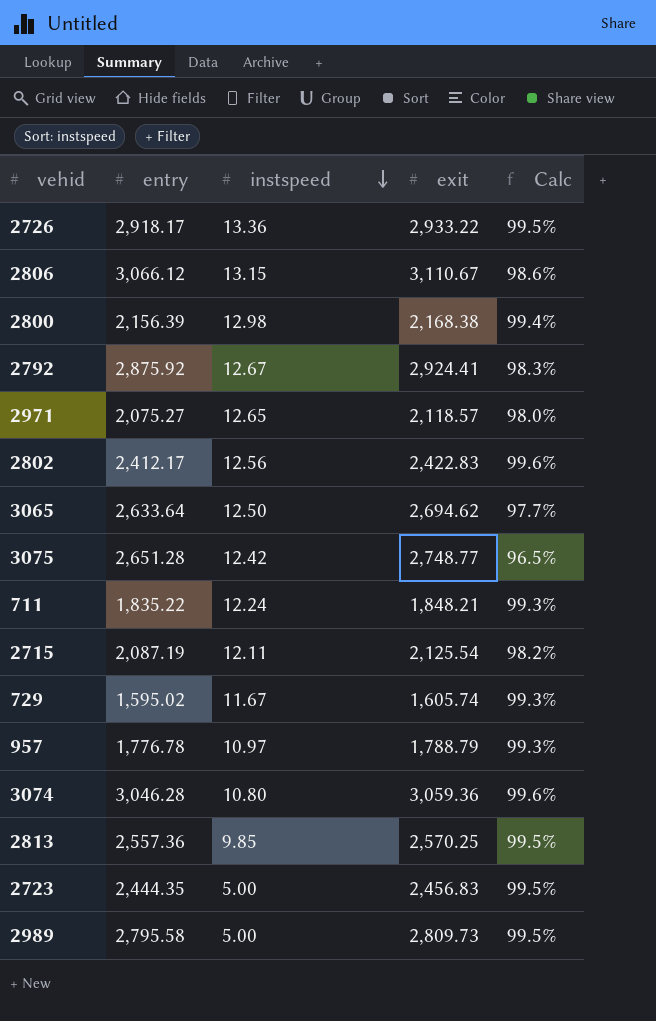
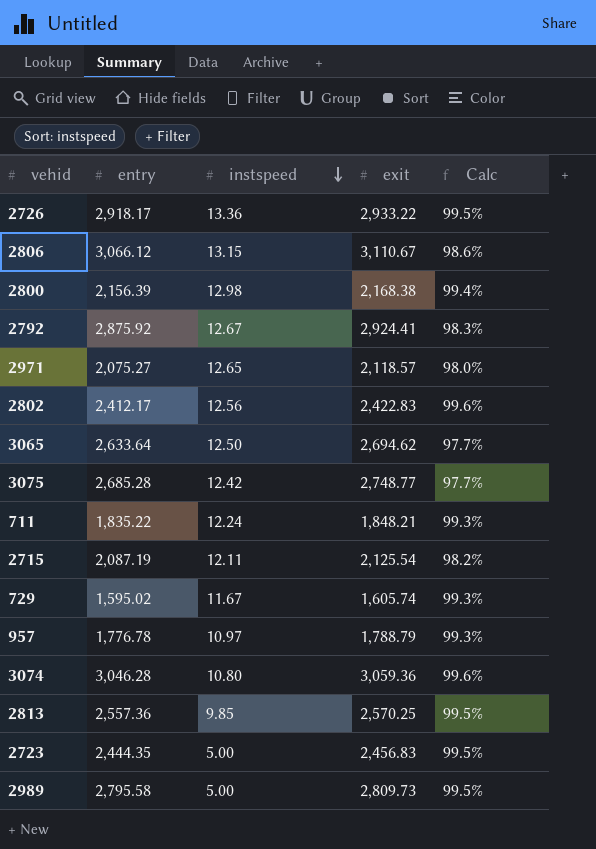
3075 | entry: 2,651.28 -> 2,685.28
3075 | Calc: 96.5% -> 97.7%

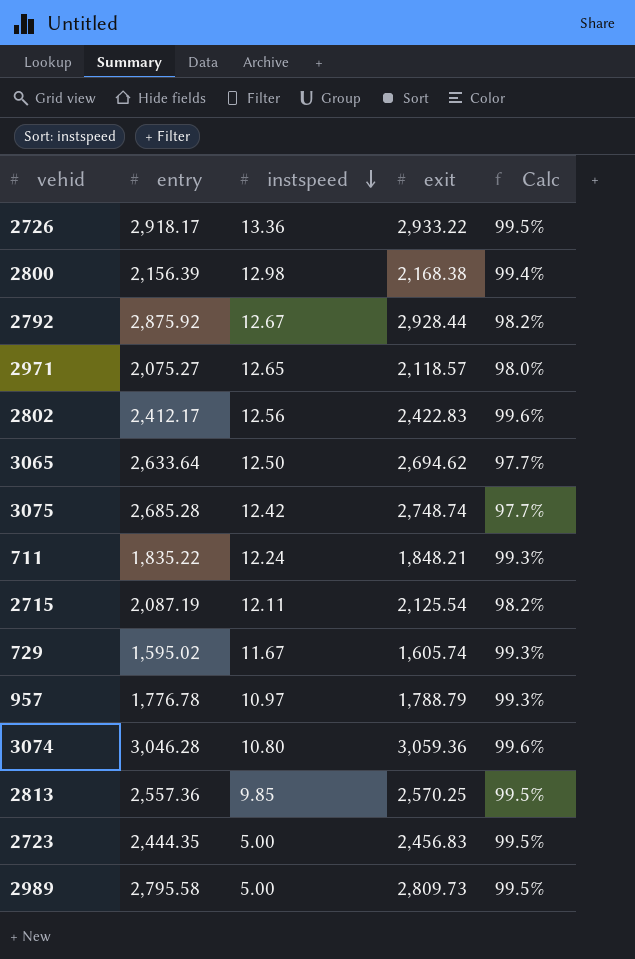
row 2806: 3,066.12 | 13.15 | 3,110.67 | 98.6% -> none
2792 | exit: 2,924.41 -> 2,928.44
2792 | Calc: 98.3% -> 98.2%
3075 | exit: 2,748.77 -> 2,748.74

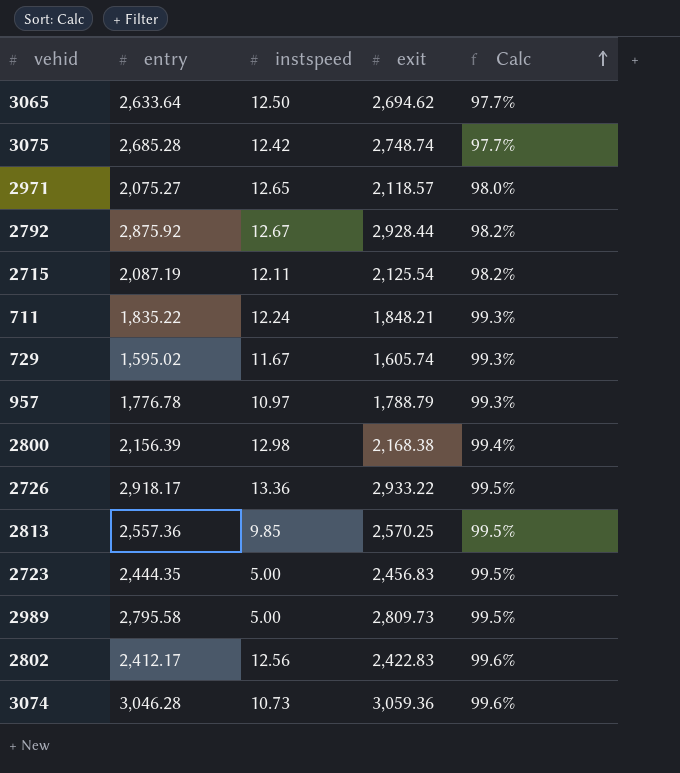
row order: instspeed descending -> Calc ascending
3074 | instspeed: 10.80 -> 10.73

